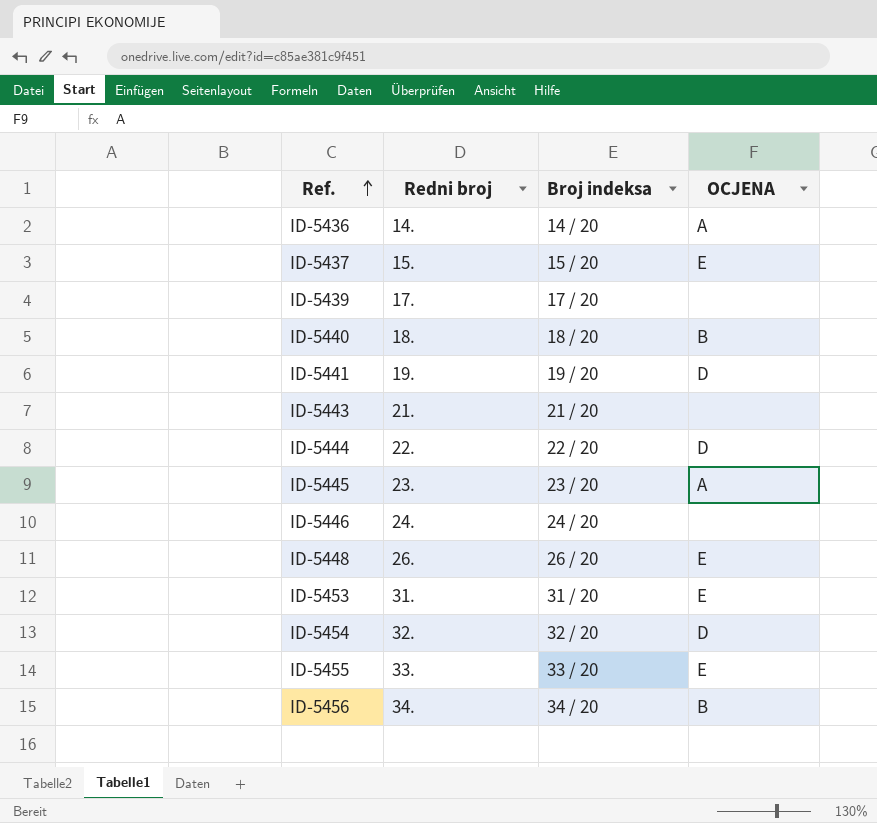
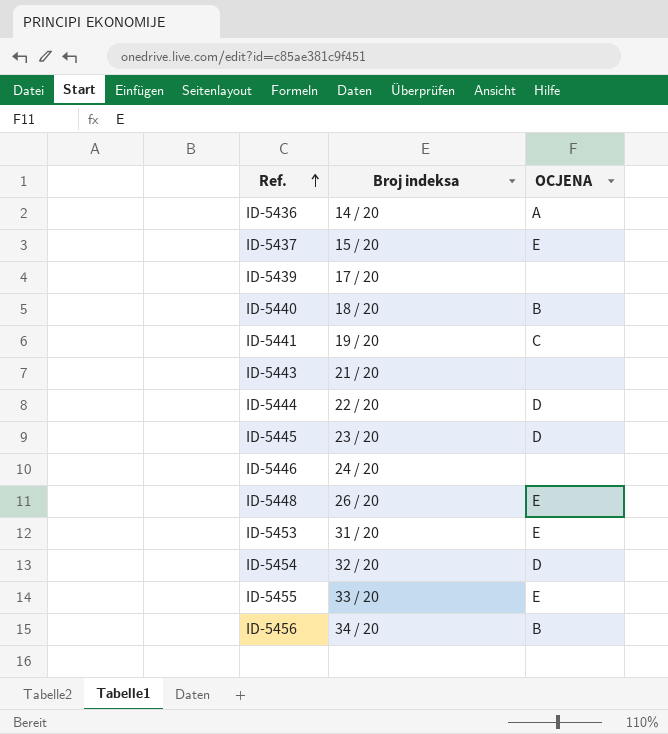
column Redni broj | position: 2 -> none
ID-5441 | OCJENA: D -> C
ID-5445 | OCJENA: A -> D

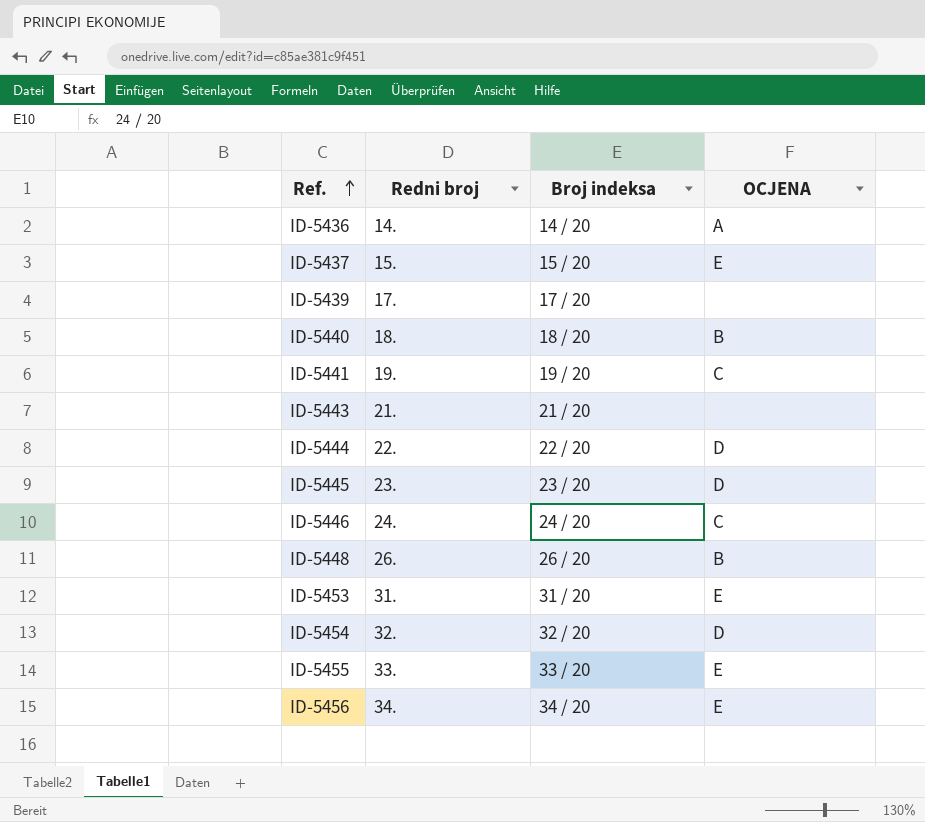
column Redni broj | position: none -> 2
ID-5446 | OCJENA: none -> C
ID-5448 | OCJENA: E -> B
ID-5456 | OCJENA: B -> E

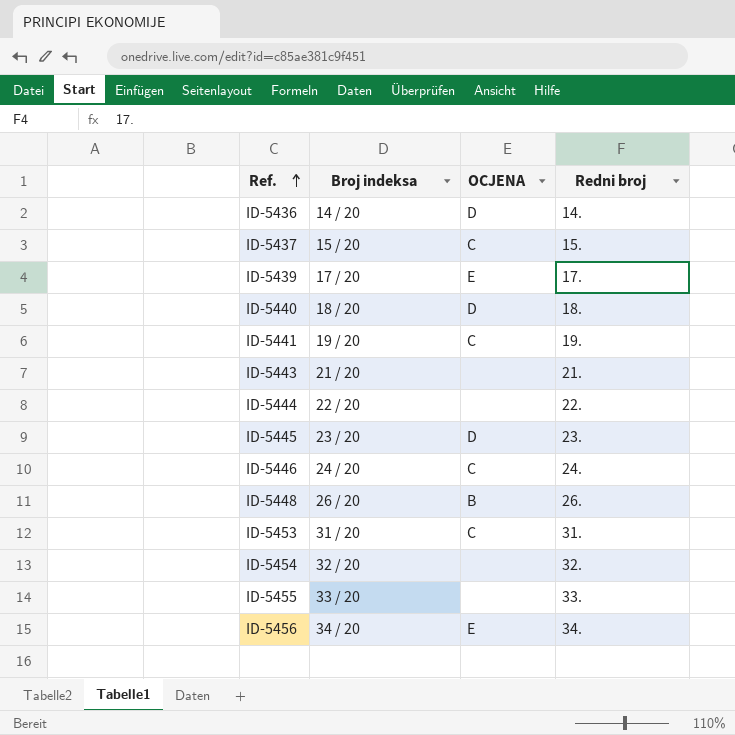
column Redni broj | position: 2 -> 4
ID-5436 | OCJENA: A -> D
ID-5437 | OCJENA: E -> C
ID-5439 | OCJENA: none -> E
ID-5440 | OCJENA: B -> D
ID-5444 | OCJENA: D -> none
ID-5453 | OCJENA: E -> C
ID-5454 | OCJENA: D -> none
ID-5455 | OCJENA: E -> none

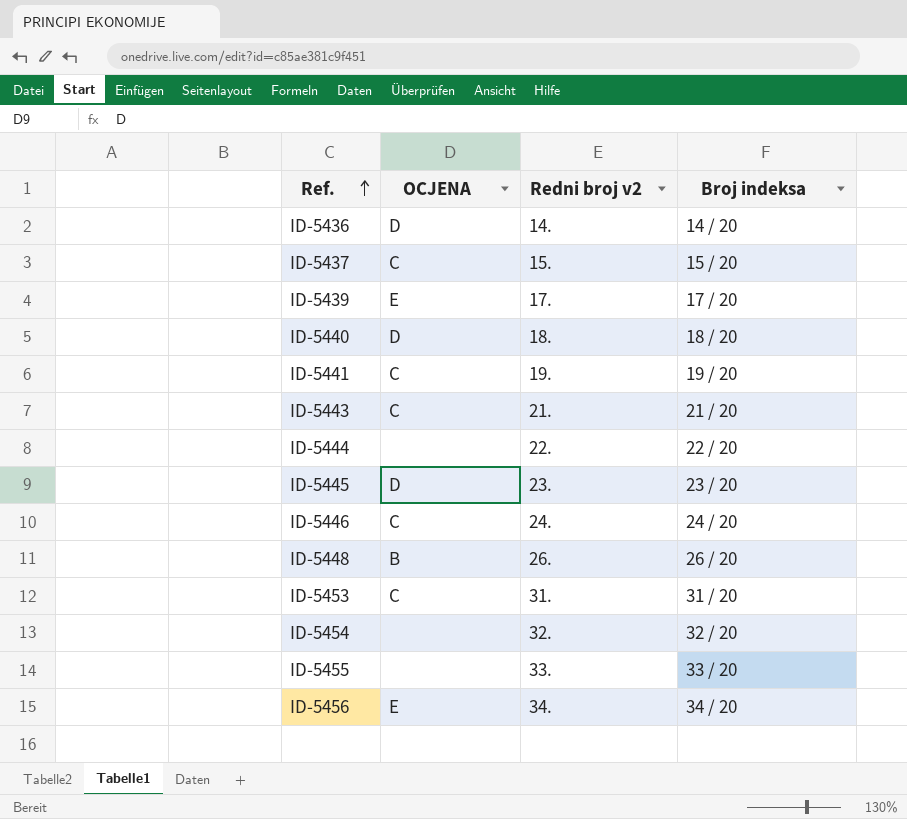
column name: Redni broj -> Redni broj v2
column Broj indeksa | position: 2 -> 4
ID-5443 | OCJENA: none -> C

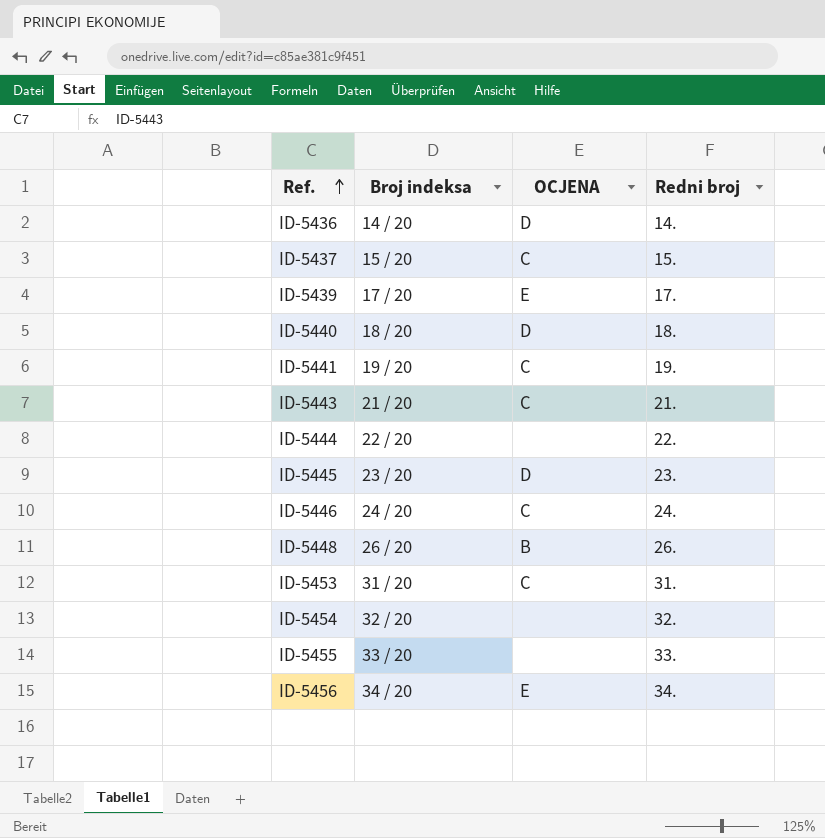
column Broj indeksa | position: 4 -> 2
column name: Redni broj v2 -> Redni broj

